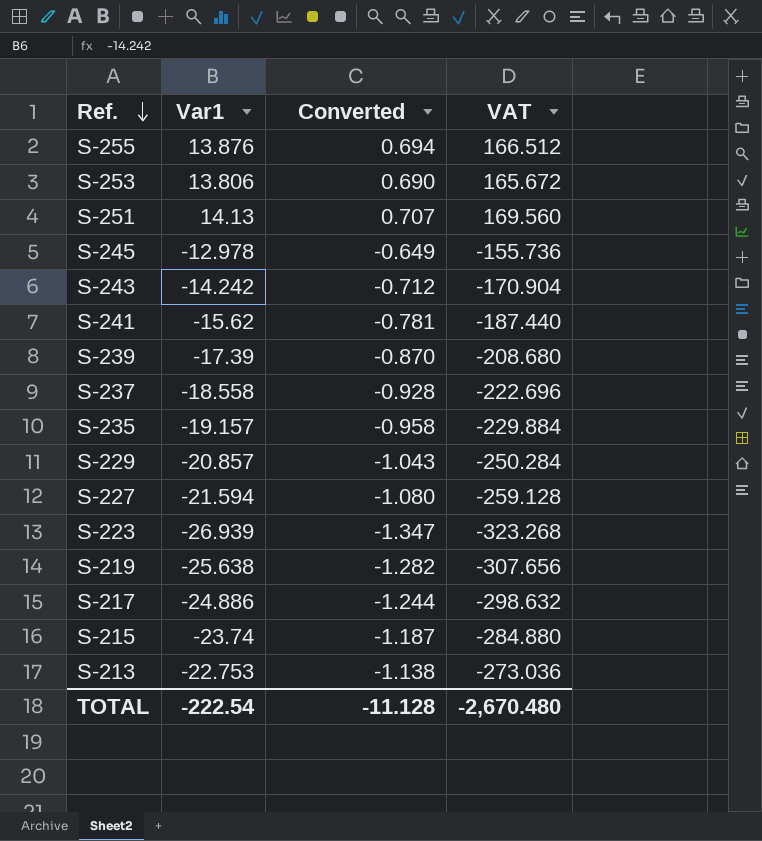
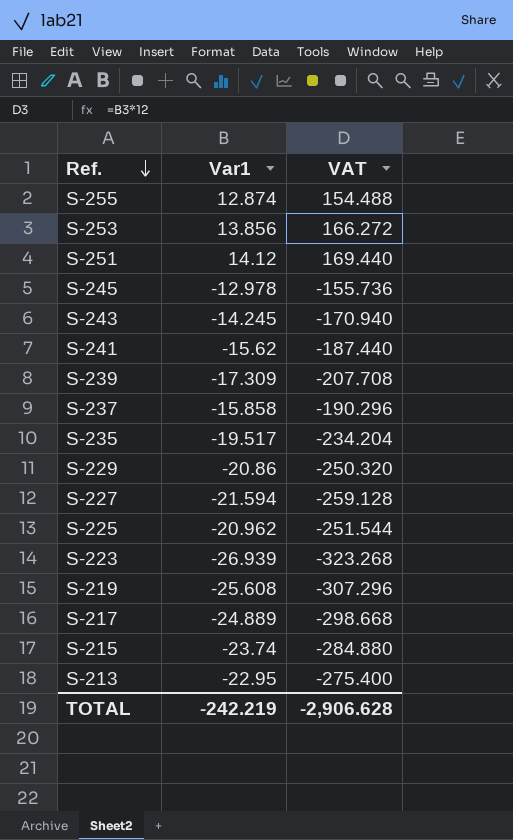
column Converted | formula: [Var1] * 0.05 -> none
S-255 | Var1: 13.876 -> 12.874
S-255 | VAT: 166.512 -> 154.488
S-253 | Var1: 13.806 -> 13.856
S-253 | VAT: 165.672 -> 166.272
S-251 | Var1: 14.13 -> 14.12
S-251 | VAT: 169.560 -> 169.440
S-243 | Var1: -14.242 -> -14.245
S-243 | VAT: -170.904 -> -170.940
S-239 | Var1: -17.39 -> -17.309
S-239 | VAT: -208.680 -> -207.708
S-237 | Var1: -18.558 -> -15.858
S-237 | VAT: -222.696 -> -190.296
S-235 | Var1: -19.157 -> -19.517
S-235 | VAT: -229.884 -> -234.204
S-229 | Var1: -20.857 -> -20.86
S-229 | VAT: -250.284 -> -250.320
row S-225: none -> -20.962 | -251.544
S-219 | Var1: -25.638 -> -25.608
S-219 | VAT: -307.656 -> -307.296
S-217 | Var1: -24.886 -> -24.889
S-217 | VAT: -298.632 -> -298.668
S-213 | Var1: -22.753 -> -22.95
S-213 | VAT: -273.036 -> -275.400
TOTAL | Var1: -222.54 -> -242.219
TOTAL | VAT: -2,670.480 -> -2,906.628

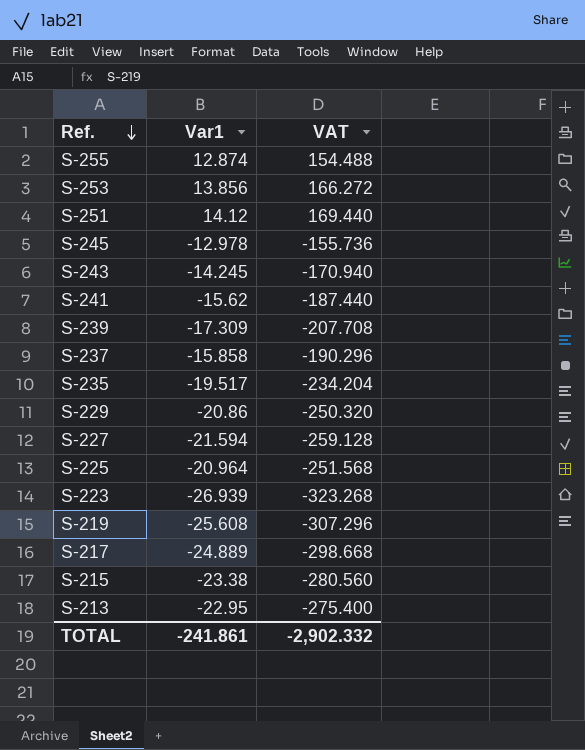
S-225 | Var1: -20.962 -> -20.964
S-225 | VAT: -251.544 -> -251.568
S-215 | Var1: -23.74 -> -23.38
S-215 | VAT: -284.880 -> -280.560
TOTAL | Var1: -242.219 -> -241.861
TOTAL | VAT: -2,906.628 -> -2,902.332

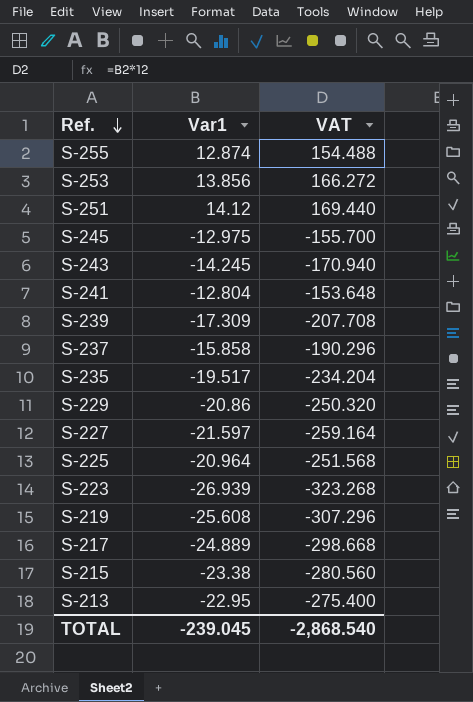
S-245 | Var1: -12.978 -> -12.975
S-245 | VAT: -155.736 -> -155.700
S-241 | Var1: -15.62 -> -12.804
S-241 | VAT: -187.440 -> -153.648
S-227 | Var1: -21.594 -> -21.597
S-227 | VAT: -259.128 -> -259.164
TOTAL | Var1: -241.861 -> -239.045
TOTAL | VAT: -2,902.332 -> -2,868.540

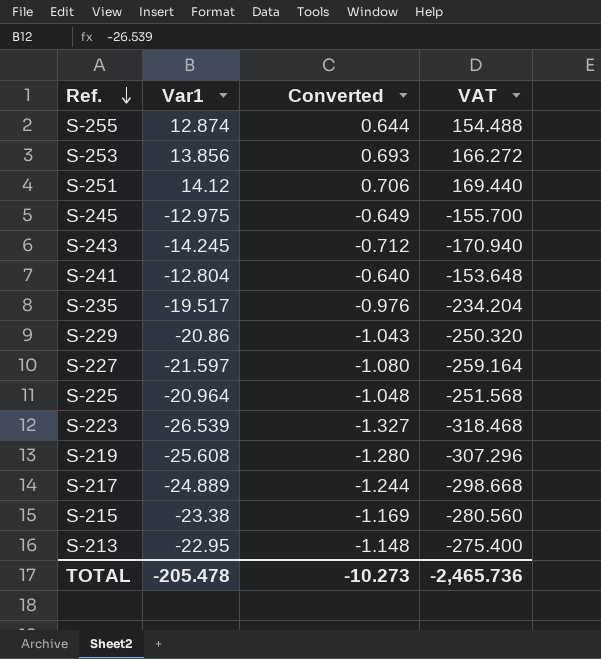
column Converted | formula: none -> [Var1] * 0.05
row S-239: -17.309 | -207.708 -> none
row S-237: -15.858 | -190.296 -> none
S-223 | Var1: -26.939 -> -26.539
S-223 | VAT: -323.268 -> -318.468
TOTAL | Var1: -239.045 -> -205.478
TOTAL | VAT: -2,868.540 -> -2,465.736

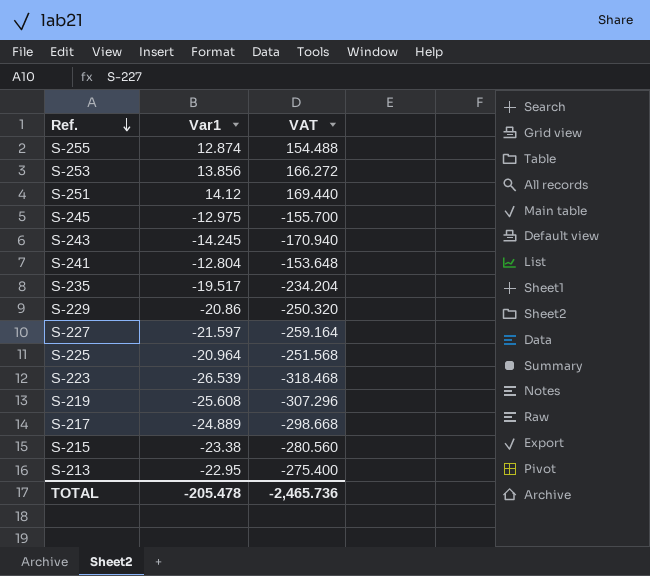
column Converted | formula: [Var1] * 0.05 -> none

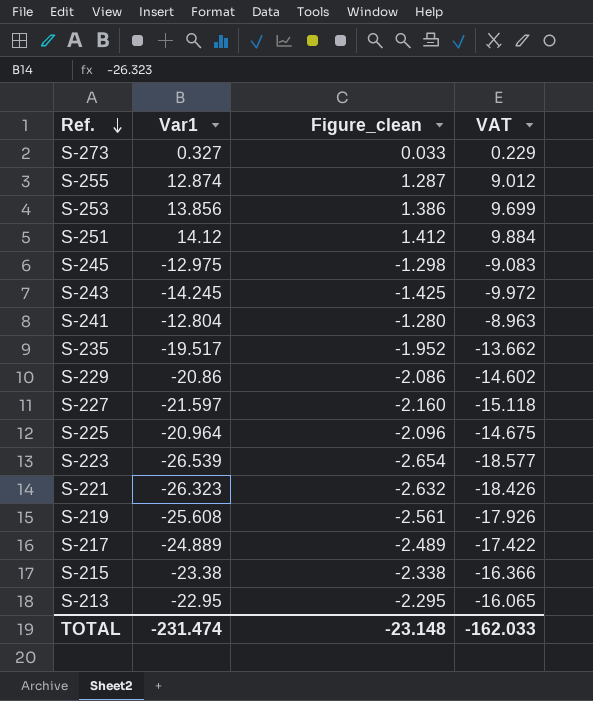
column Figure_clean | formula: none -> [Var1] * 0.1
column VAT | formula: [Var1] * 12 -> [Var1] * 0.7
row S-273: none -> 0.327 | 0.033 | 0.229
row S-221: none -> -26.323 | -2.632 | -18.426
TOTAL | Var1: -205.478 -> -231.474
TOTAL | VAT: -2,465.736 -> -162.033

